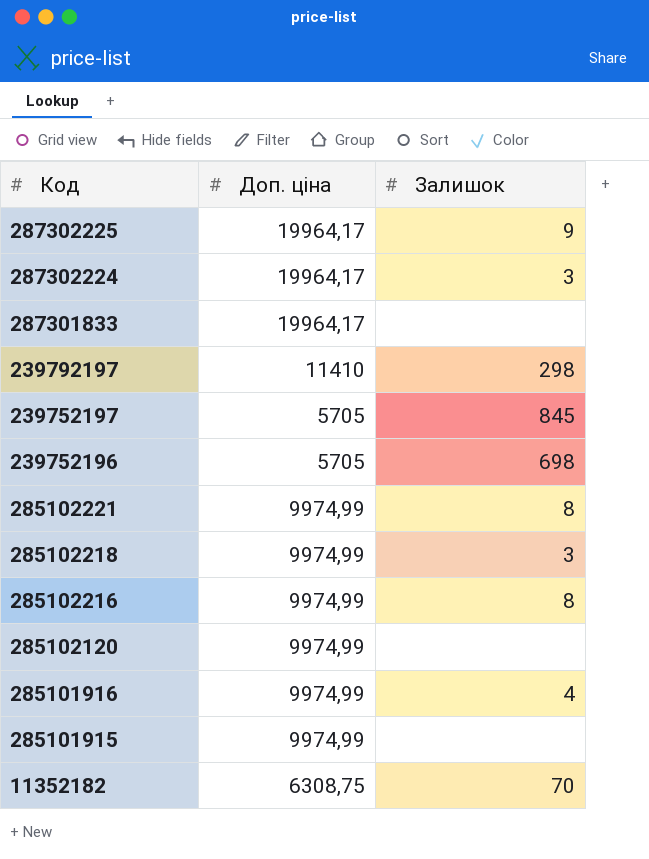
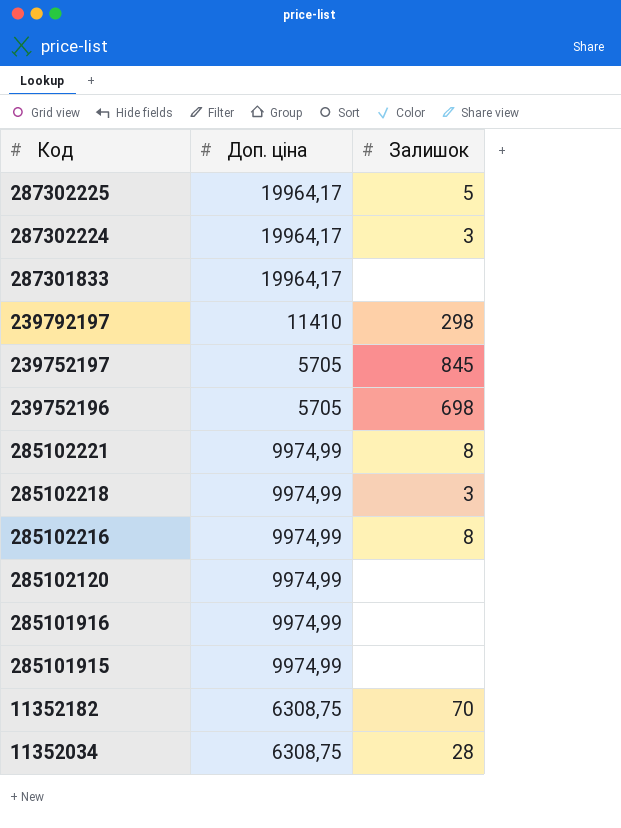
287302225 | Залишок: 9 -> 5
285101916 | Залишок: 4 -> none
row 11352034: none -> 6308,75 | 28

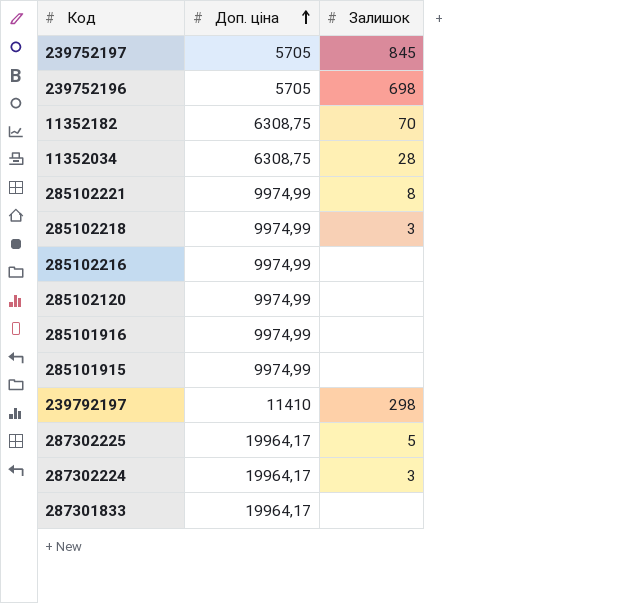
row order: none -> Доп. ціна ascending
285102216 | Залишок: 8 -> none

